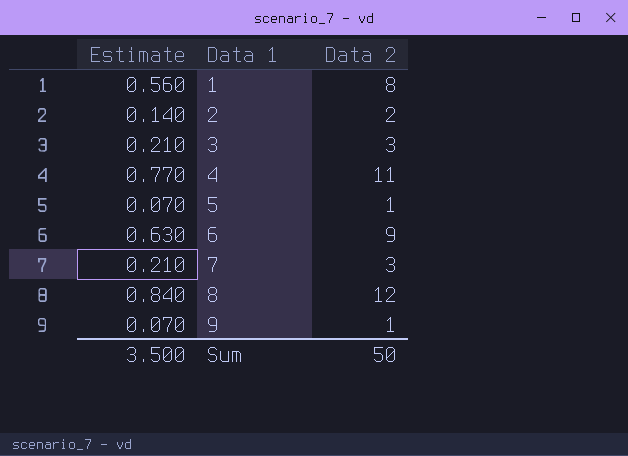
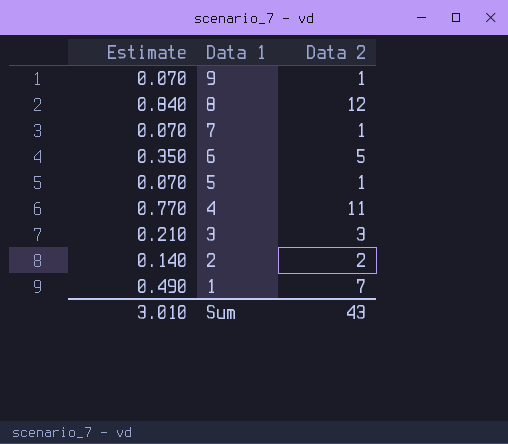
row order: Data 1 ascending -> Data 1 descending
7 | Estimate: 0.210 -> 0.070
7 | Data 2: 3 -> 1
6 | Estimate: 0.630 -> 0.350
6 | Data 2: 9 -> 5
1 | Estimate: 0.560 -> 0.490
1 | Data 2: 8 -> 7
Sum | Estimate: 3.500 -> 3.010
Sum | Data 2: 50 -> 43

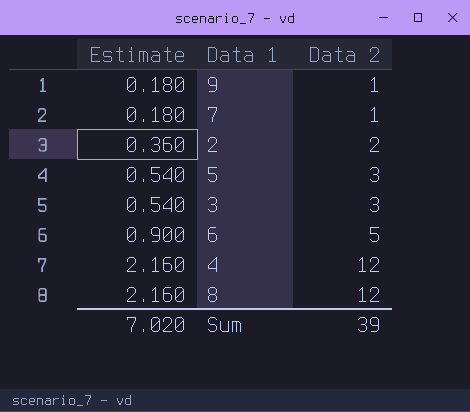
row order: Data 1 descending -> Estimate ascending
column Estimate | formula: [Data 2] * 0.07 -> [Data 2] * 0.18
row 1: 0.490 | 7 -> none
5 | Data 2: 1 -> 3
4 | Data 2: 11 -> 12
Sum | Estimate: 3.010 -> 7.020
Sum | Data 2: 43 -> 39

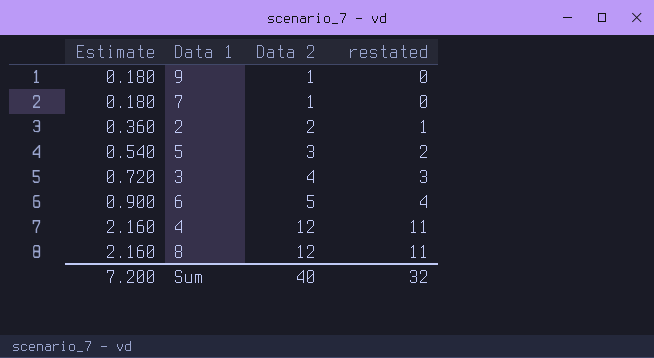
column restated | formula: none -> [Data 2] - 1
3 | Estimate: 0.540 -> 0.720
3 | Data 2: 3 -> 4
Sum | Estimate: 7.020 -> 7.200
Sum | Data 2: 39 -> 40

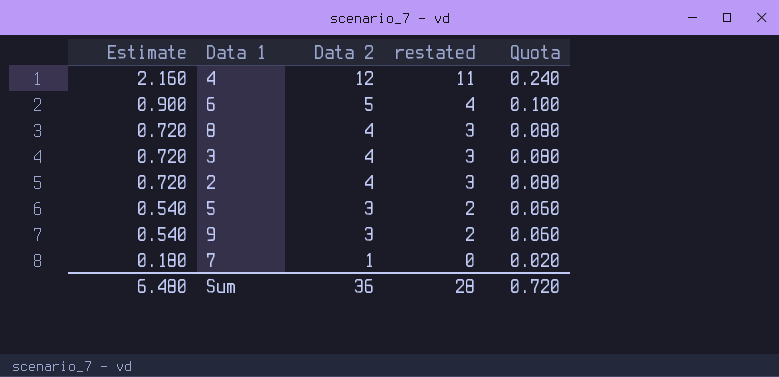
row order: Estimate ascending -> Estimate descending
column Quota | formula: none -> [Data 2] * 0.02
8 | Estimate: 2.160 -> 0.720
8 | Data 2: 12 -> 4
8 | restated: 11 -> 3
2 | Estimate: 0.360 -> 0.720
2 | Data 2: 2 -> 4
2 | restated: 1 -> 3
9 | Estimate: 0.180 -> 0.540
9 | Data 2: 1 -> 3
9 | restated: 0 -> 2
Sum | Estimate: 7.200 -> 6.480
Sum | Data 2: 40 -> 36
Sum | restated: 32 -> 28

